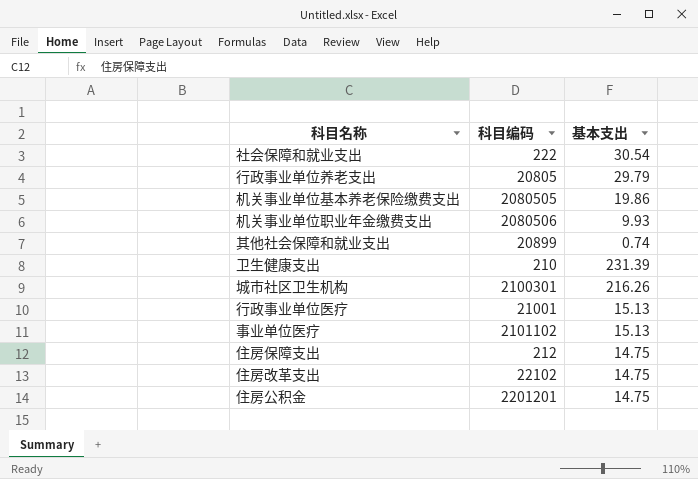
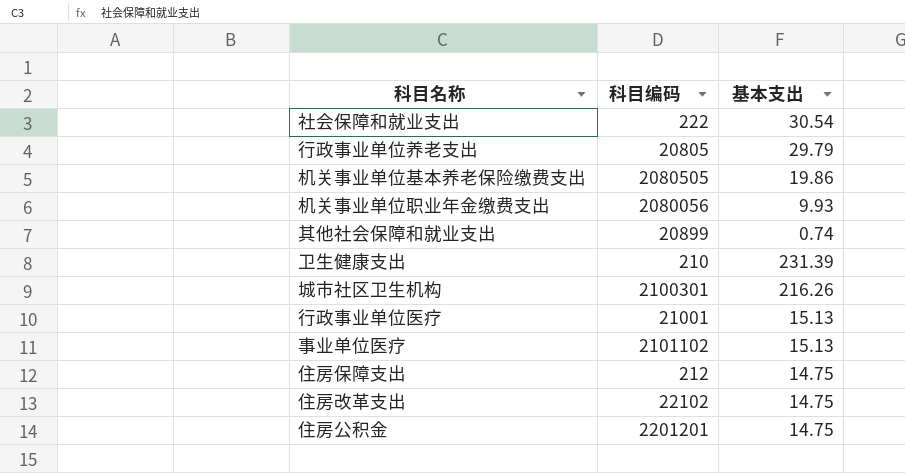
机关事业单位职业年金缴费支出 | 科目编码: 2080506 -> 2080056

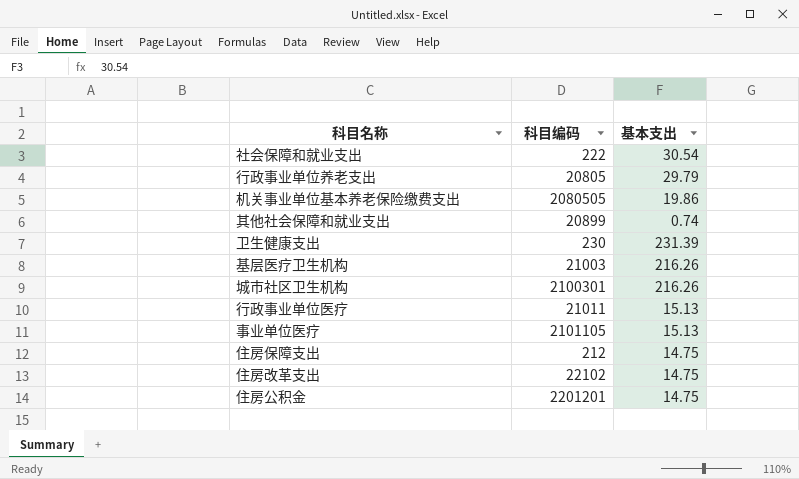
row 机关事业单位职业年金缴费支出: 2080056 | 9.93 -> none
卫生健康支出 | 科目编码: 210 -> 230
row 基层医疗卫生机构: none -> 21003 | 216.26
行政事业单位医疗 | 科目编码: 21001 -> 21011
事业单位医疗 | 科目编码: 2101102 -> 2101105

